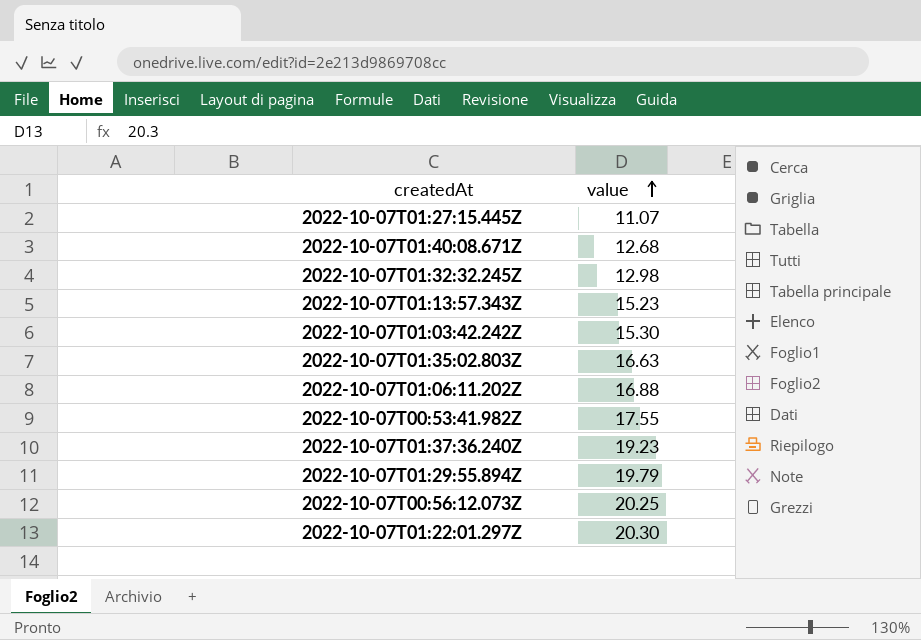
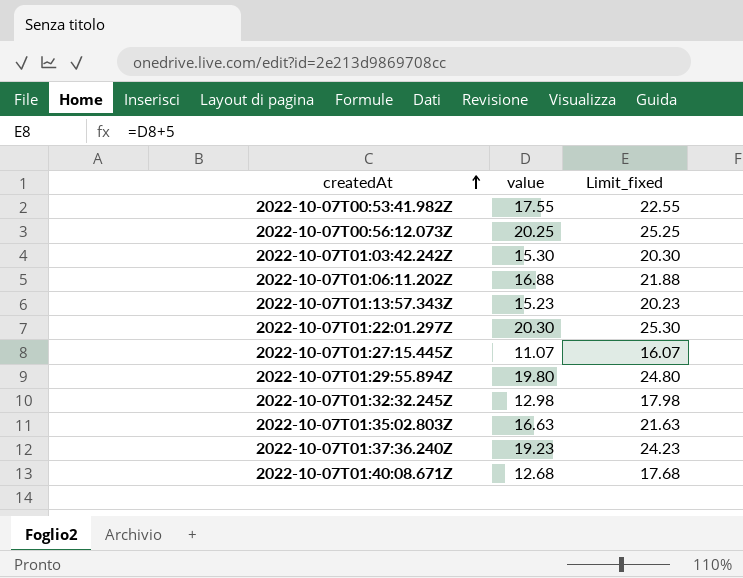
row order: value ascending -> createdAt ascending
column Limit_fixed | formula: none -> [value] + 5
2022-10-07T01:29:55.894Z | value: 19.79 -> 19.80

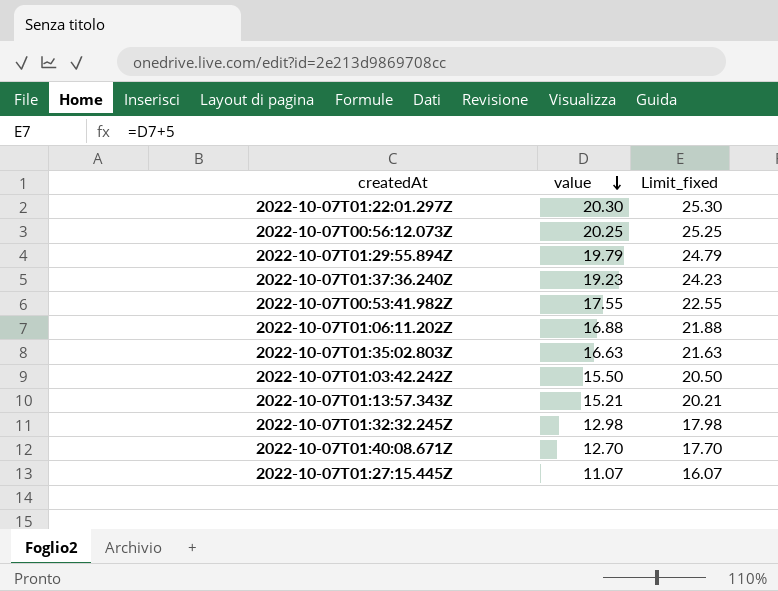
row order: createdAt ascending -> value descending
2022-10-07T01:29:55.894Z | value: 19.80 -> 19.79
2022-10-07T01:29:55.894Z | Limit_fixed: 24.80 -> 24.79
2022-10-07T01:03:42.242Z | value: 15.30 -> 15.50
2022-10-07T01:03:42.242Z | Limit_fixed: 20.30 -> 20.50
2022-10-07T01:13:57.343Z | value: 15.23 -> 15.21
2022-10-07T01:13:57.343Z | Limit_fixed: 20.23 -> 20.21
2022-10-07T01:40:08.671Z | value: 12.68 -> 12.70
2022-10-07T01:40:08.671Z | Limit_fixed: 17.68 -> 17.70

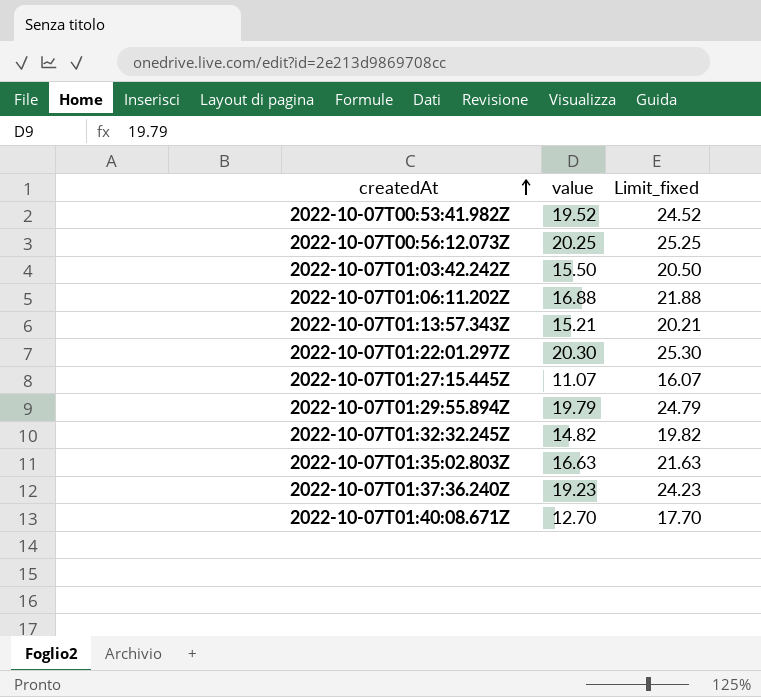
row order: value descending -> createdAt ascending
2022-10-07T00:53:41.982Z | value: 17.55 -> 19.52
2022-10-07T00:53:41.982Z | Limit_fixed: 22.55 -> 24.52
2022-10-07T01:32:32.245Z | value: 12.98 -> 14.82
2022-10-07T01:32:32.245Z | Limit_fixed: 17.98 -> 19.82

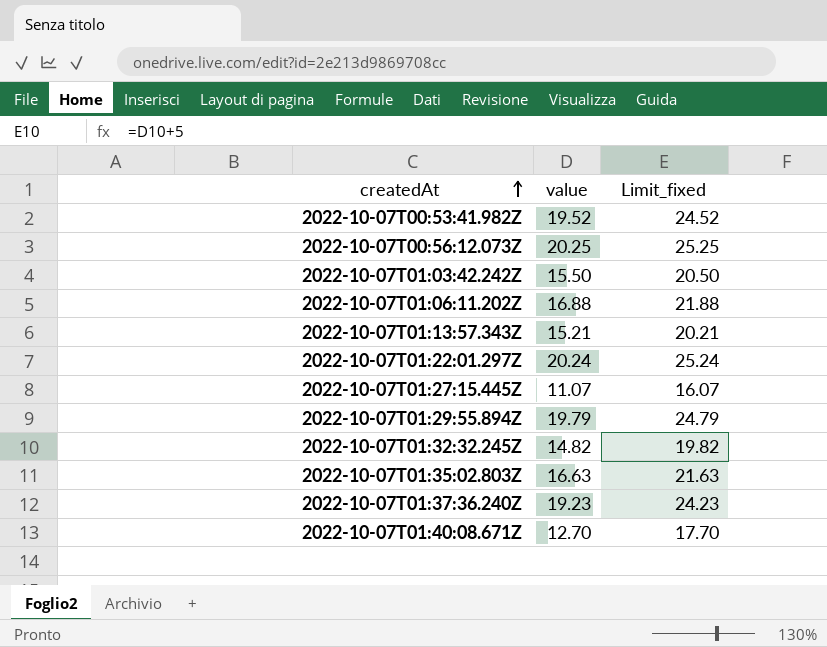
2022-10-07T01:22:01.297Z | value: 20.30 -> 20.24
2022-10-07T01:22:01.297Z | Limit_fixed: 25.30 -> 25.24

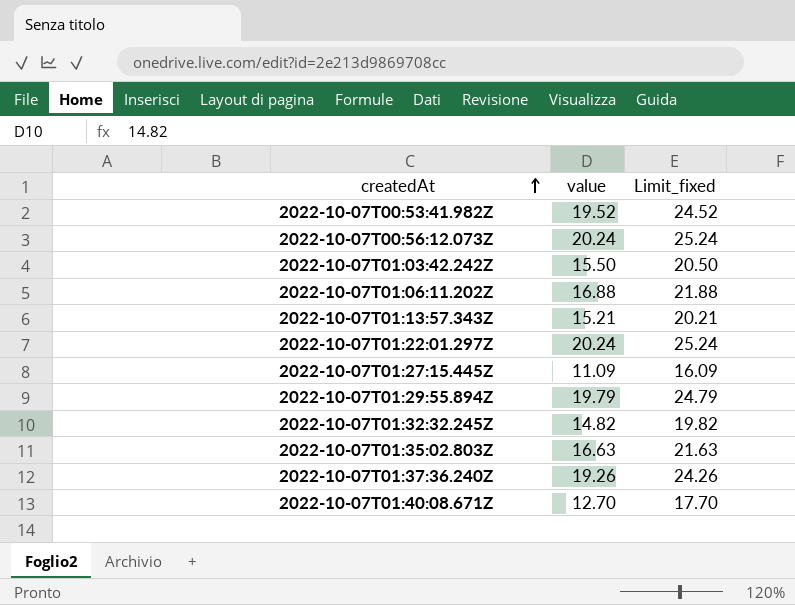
2022-10-07T00:56:12.073Z | value: 20.25 -> 20.24
2022-10-07T00:56:12.073Z | Limit_fixed: 25.25 -> 25.24
2022-10-07T01:27:15.445Z | value: 11.07 -> 11.09
2022-10-07T01:27:15.445Z | Limit_fixed: 16.07 -> 16.09
2022-10-07T01:37:36.240Z | value: 19.23 -> 19.26
2022-10-07T01:37:36.240Z | Limit_fixed: 24.23 -> 24.26

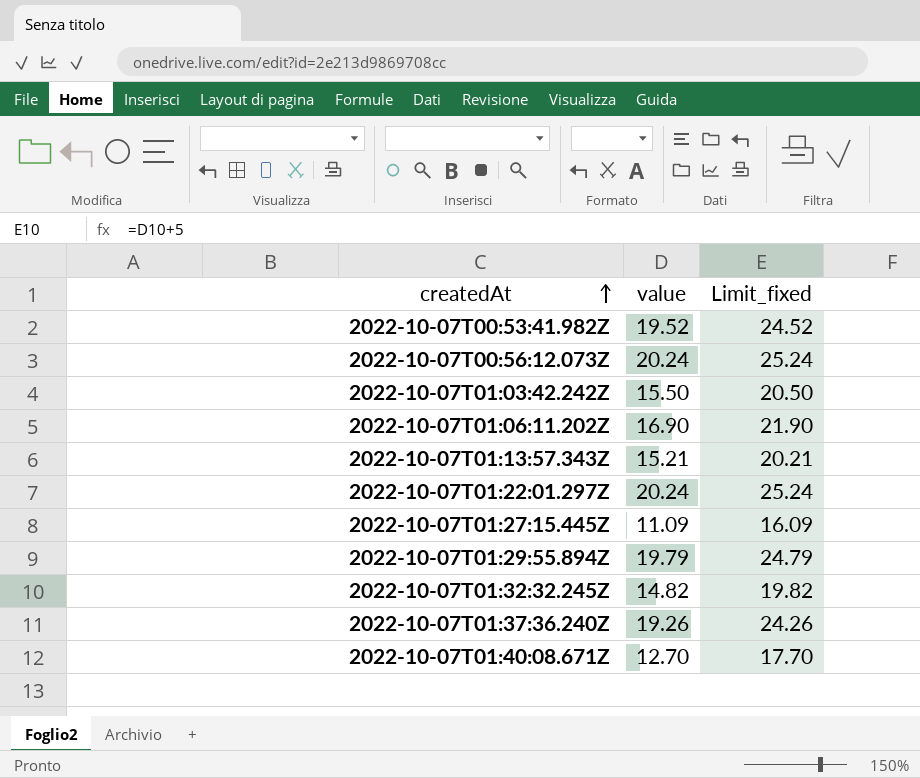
row 2022-10-07T01:35:02.803Z: 16.63 | 21.63 -> none
2022-10-07T01:06:11.202Z | value: 16.88 -> 16.90
2022-10-07T01:06:11.202Z | Limit_fixed: 21.88 -> 21.90

